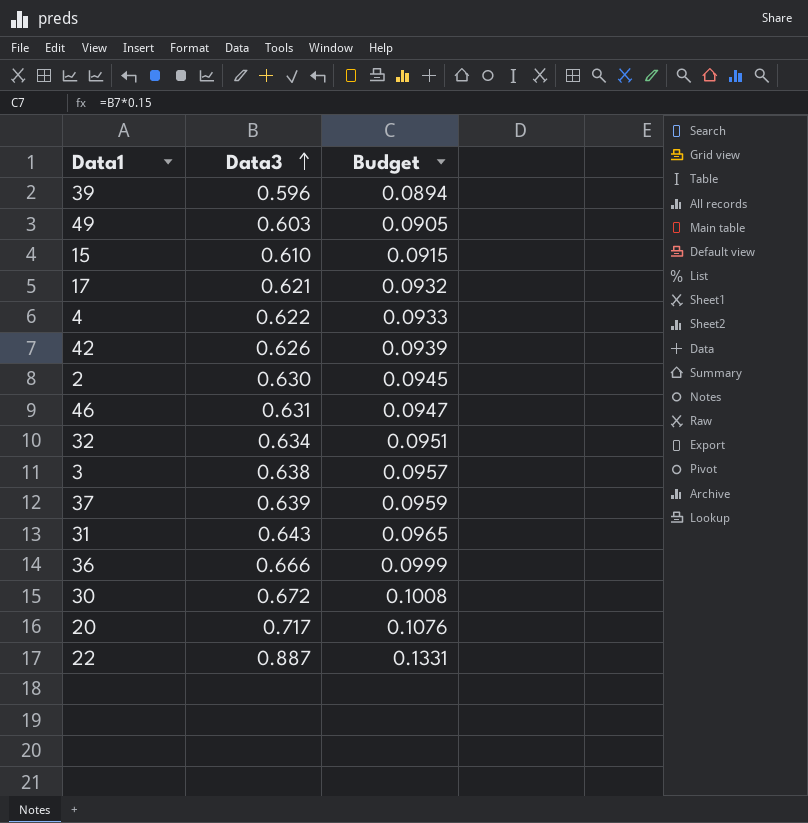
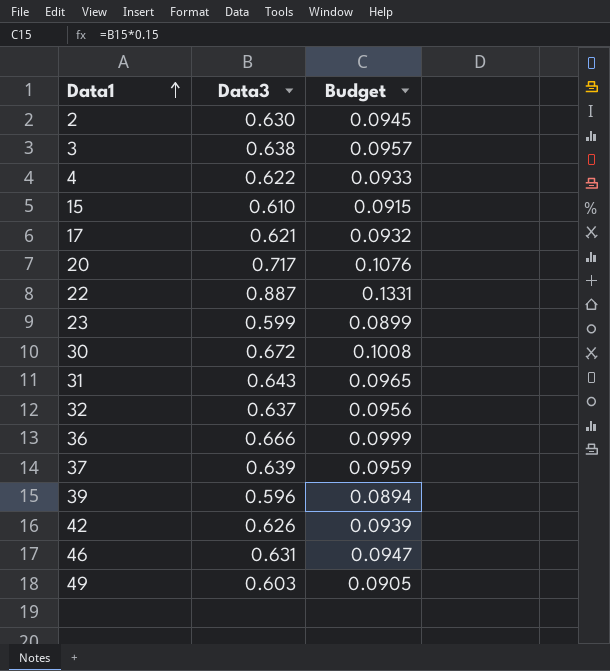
row order: Data3 ascending -> Data1 ascending
row 23: none -> 0.599 | 0.0899
32 | Data3: 0.634 -> 0.637
32 | Budget: 0.0951 -> 0.0956

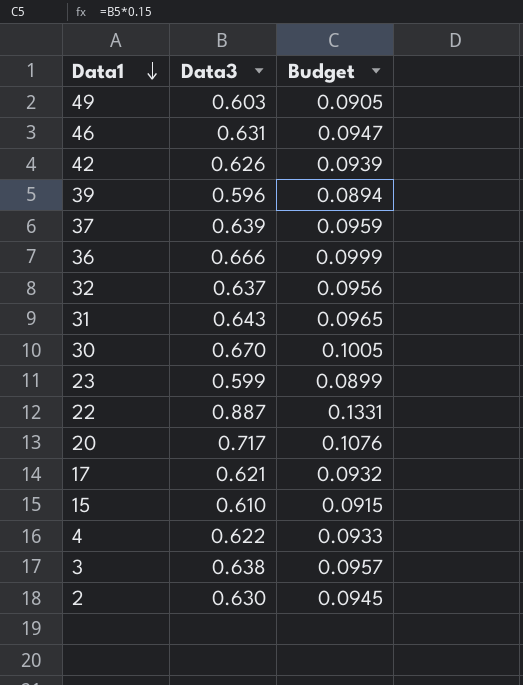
row order: Data1 ascending -> Data1 descending
30 | Data3: 0.672 -> 0.670
30 | Budget: 0.1008 -> 0.1005

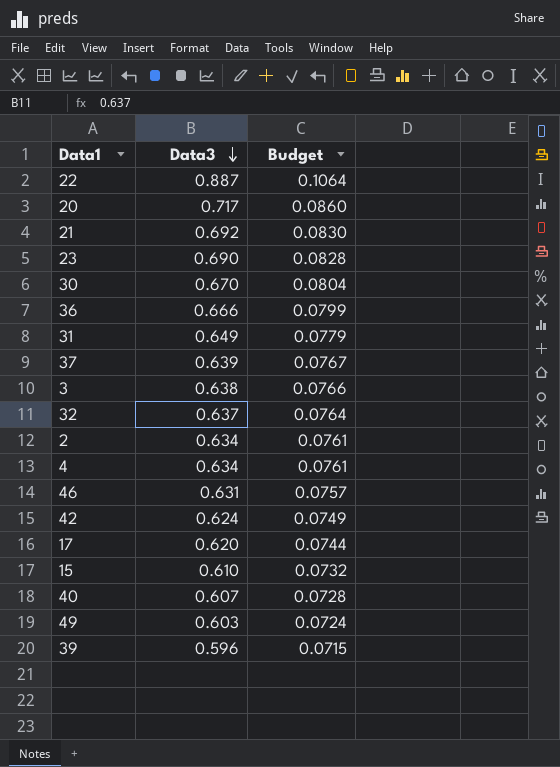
row order: Data1 descending -> Data3 descending
column Budget | formula: [Data3] * 0.15 -> [Data3] * 0.12
row 21: none -> 0.692 | 0.0830
23 | Data3: 0.599 -> 0.690
31 | Data3: 0.643 -> 0.649
2 | Data3: 0.630 -> 0.634
4 | Data3: 0.622 -> 0.634
42 | Data3: 0.626 -> 0.624
17 | Data3: 0.621 -> 0.620
row 40: none -> 0.607 | 0.0728

